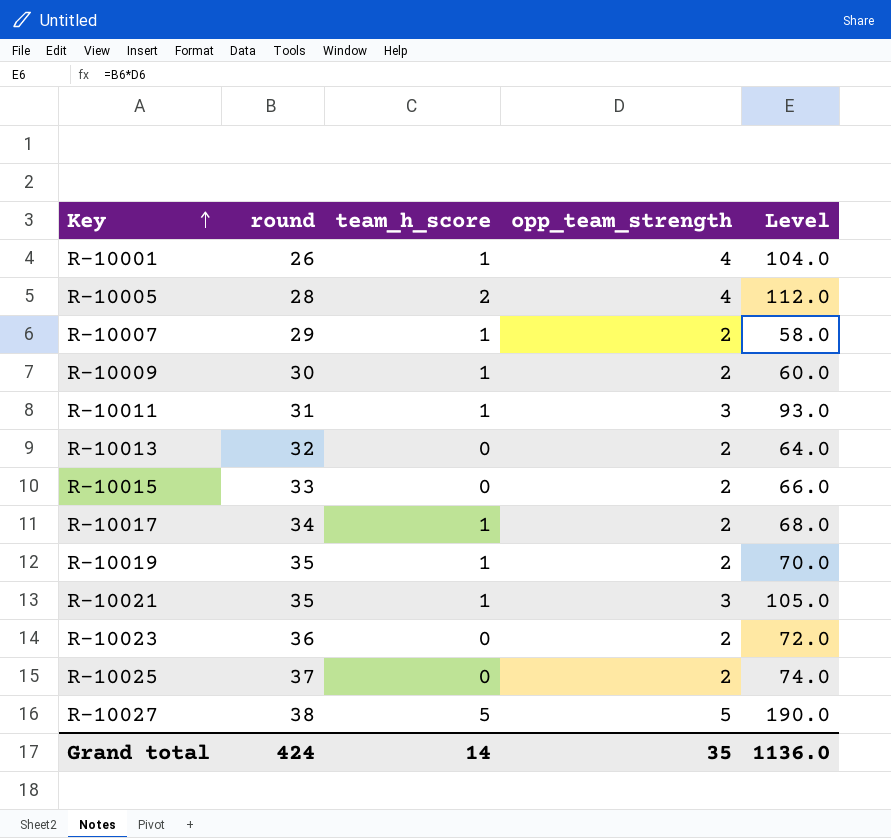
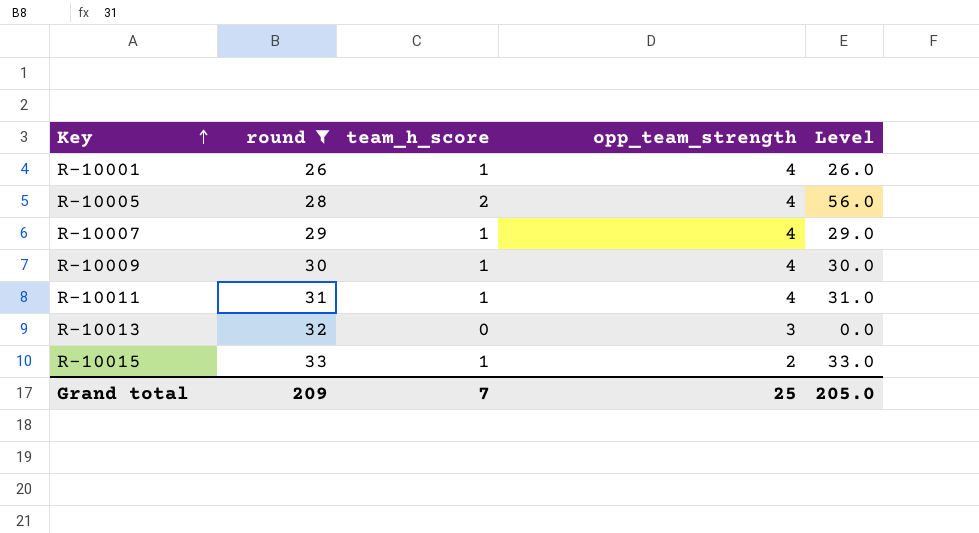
filter: none -> round <= 33
column Level | formula: [round] * [opp_team_strength] -> [round] * [team_h_score]
R-10007 | opp_team_strength: 2 -> 4
R-10009 | opp_team_strength: 2 -> 4
R-10011 | opp_team_strength: 3 -> 4
R-10013 | opp_team_strength: 2 -> 3
R-10015 | team_h_score: 0 -> 1
Grand total | round: 424 -> 209
Grand total | team_h_score: 14 -> 7
Grand total | opp_team_strength: 35 -> 25
Grand total | Level: 1136.0 -> 205.0

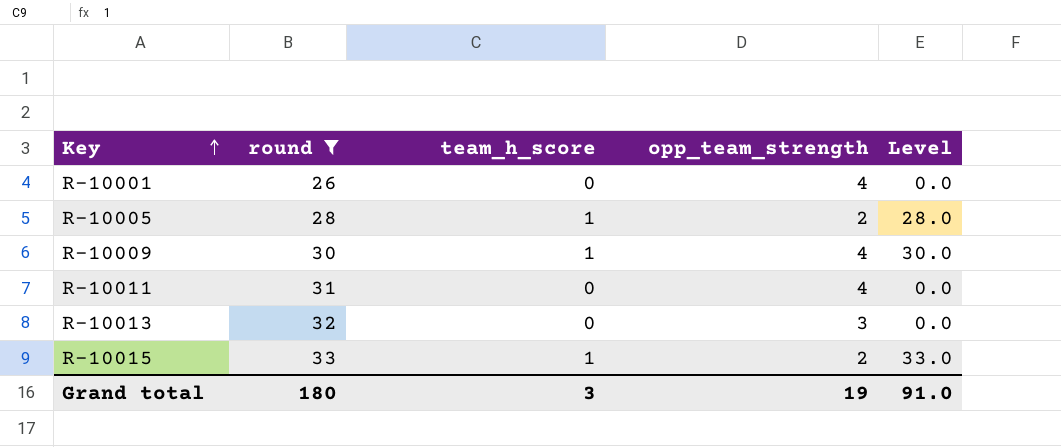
row R-10007: 29 | 1 | 4 | 29.0 -> none
R-10001 | team_h_score: 1 -> 0
R-10001 | Level: 26.0 -> 0.0
R-10005 | team_h_score: 2 -> 1
R-10005 | opp_team_strength: 4 -> 2
R-10005 | Level: 56.0 -> 28.0
R-10011 | team_h_score: 1 -> 0
R-10011 | Level: 31.0 -> 0.0
Grand total | round: 209 -> 180
Grand total | team_h_score: 7 -> 3
Grand total | opp_team_strength: 25 -> 19
Grand total | Level: 205.0 -> 91.0

